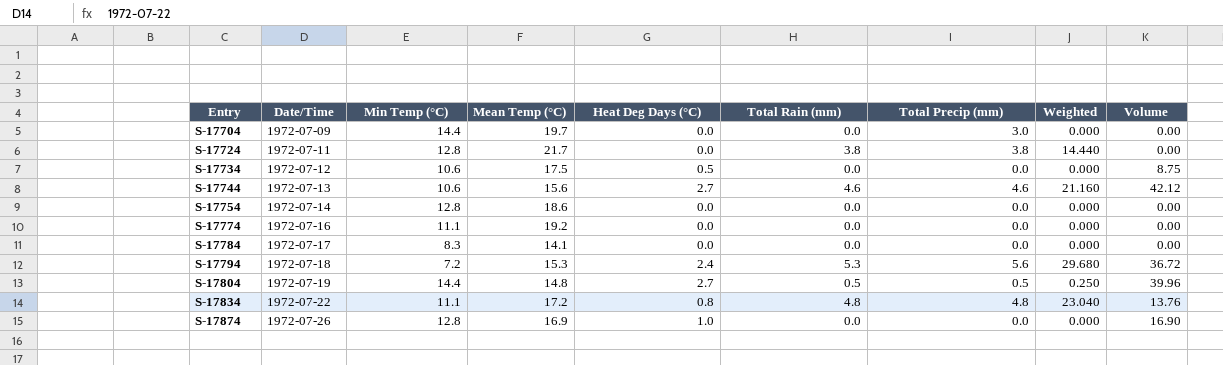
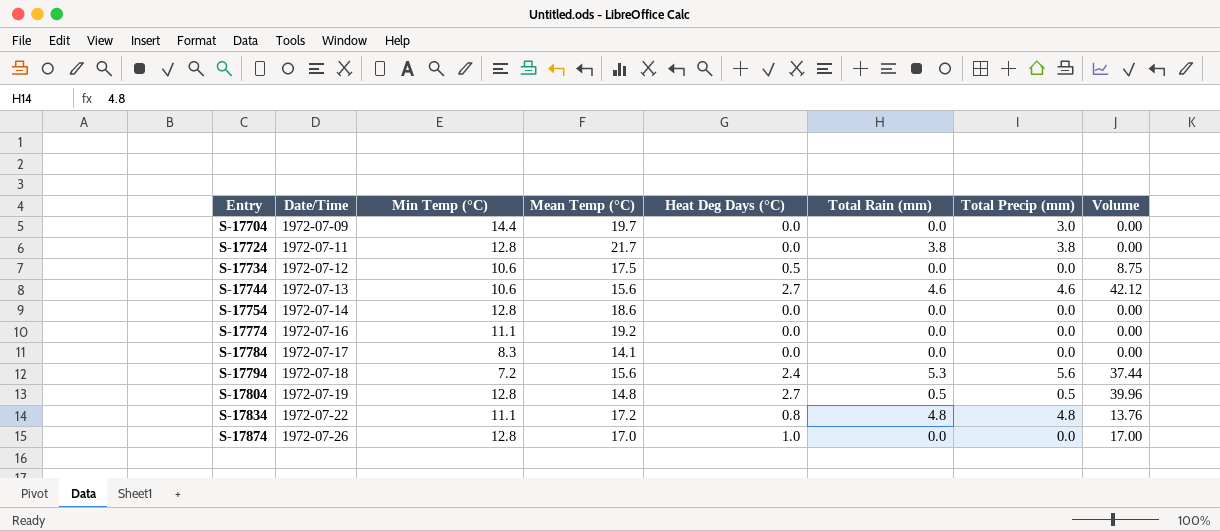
column Weighted | formula: [Total Rain (mm)] * [Total Precip (mm)] -> none
S-17794 | Mean Temp (°C): 15.3 -> 15.6
S-17794 | Volume: 36.72 -> 37.44
S-17804 | Min Temp (°C): 14.4 -> 12.8
S-17874 | Mean Temp (°C): 16.9 -> 17.0
S-17874 | Volume: 16.90 -> 17.00

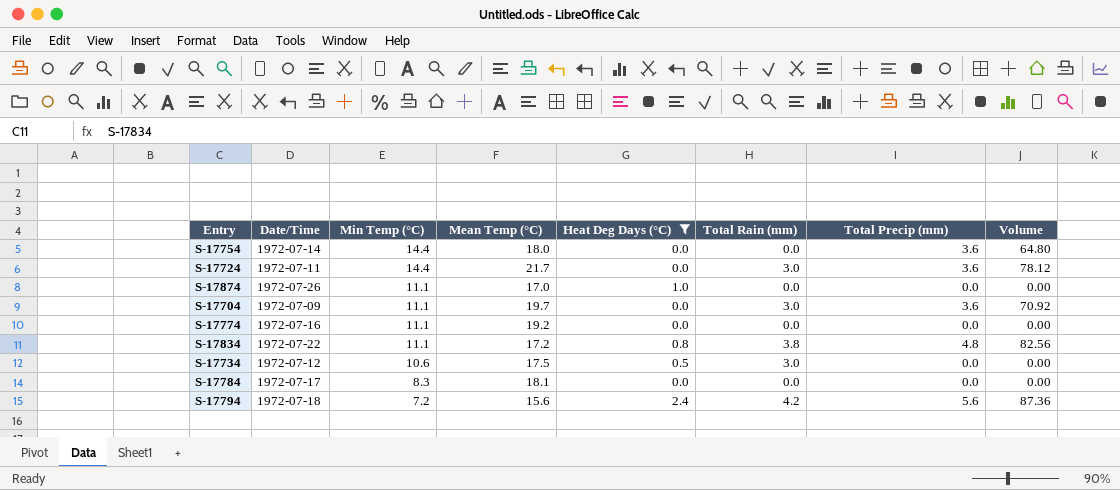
filter: none -> Heat Deg Days (°C) != 2.7
row order: Entry ascending -> Min Temp (°C) descending
column Volume | formula: [Mean Temp (°C)] * [Heat Deg Days (°C)] -> [Mean Temp (°C)] * [Total Precip (mm)]
S-17754 | Min Temp (°C): 12.8 -> 14.4
S-17754 | Mean Temp (°C): 18.6 -> 18.0
S-17754 | Total Precip (mm): 0.0 -> 3.6
S-17724 | Min Temp (°C): 12.8 -> 14.4
S-17724 | Total Rain (mm): 3.8 -> 3.0
S-17724 | Total Precip (mm): 3.8 -> 3.6
S-17874 | Min Temp (°C): 12.8 -> 11.1
S-17704 | Min Temp (°C): 14.4 -> 11.1
S-17704 | Total Rain (mm): 0.0 -> 3.0
S-17704 | Total Precip (mm): 3.0 -> 3.6
S-17834 | Total Rain (mm): 4.8 -> 3.8
S-17734 | Total Rain (mm): 0.0 -> 3.0
S-17784 | Mean Temp (°C): 14.1 -> 18.1
S-17794 | Total Rain (mm): 5.3 -> 4.2

